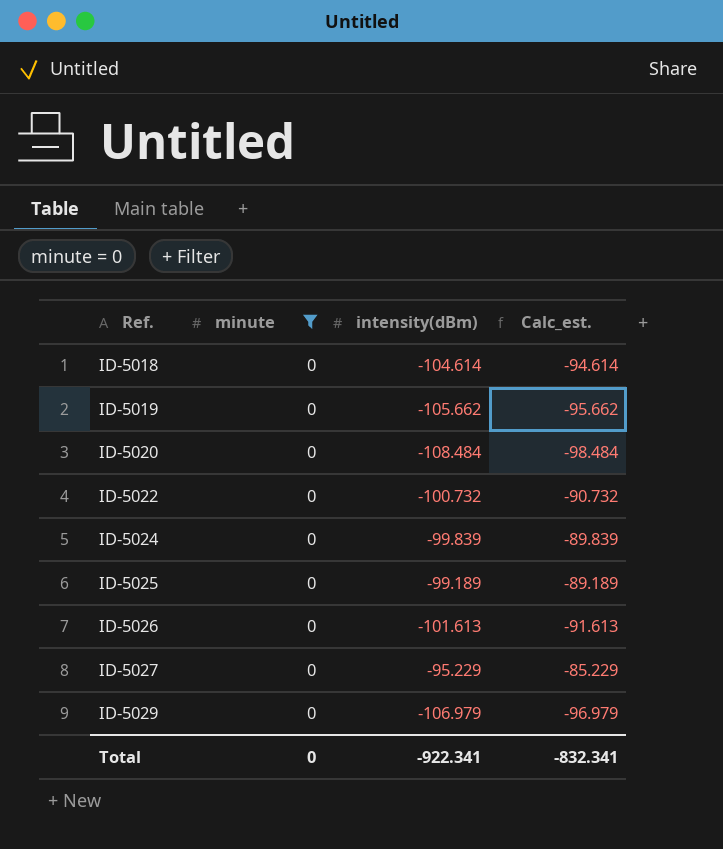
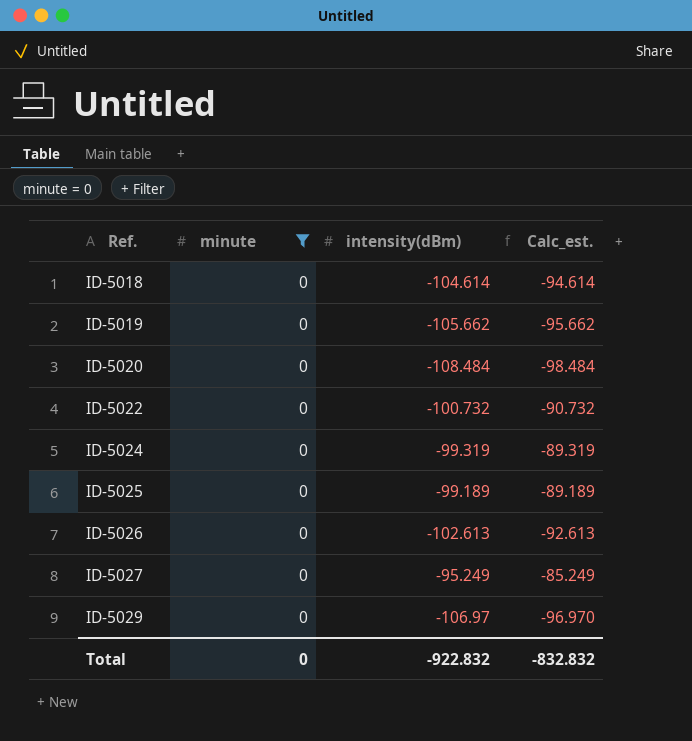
ID-5024 | intensity(dBm): -99.839 -> -99.319
ID-5024 | Calc_est.: -89.839 -> -89.319
ID-5026 | intensity(dBm): -101.613 -> -102.613
ID-5026 | Calc_est.: -91.613 -> -92.613
ID-5027 | intensity(dBm): -95.229 -> -95.249
ID-5027 | Calc_est.: -85.229 -> -85.249
ID-5029 | intensity(dBm): -106.979 -> -106.97
ID-5029 | Calc_est.: -96.979 -> -96.970
Total | intensity(dBm): -922.341 -> -922.832
Total | Calc_est.: -832.341 -> -832.832

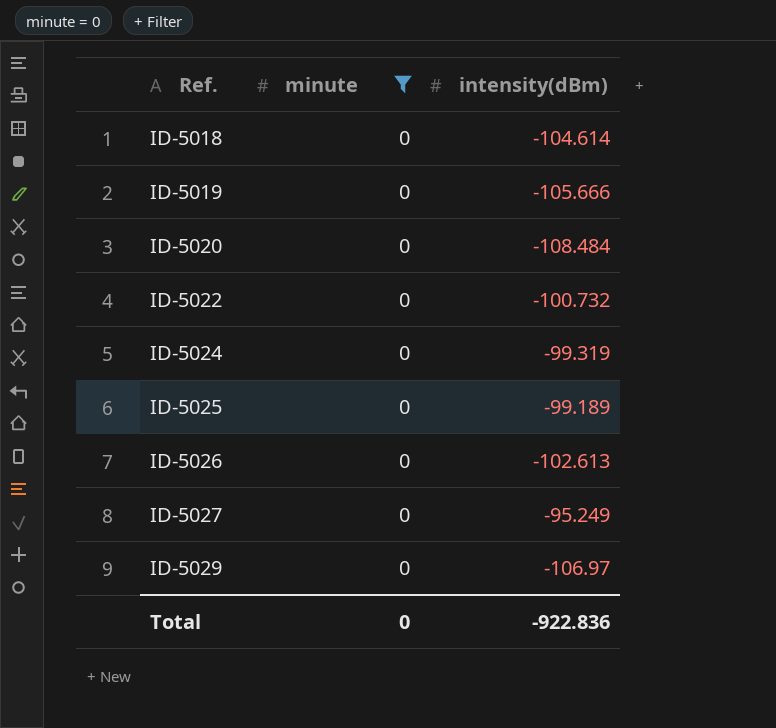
column Calc_est. | formula: [intensity(dBm)] + 10 -> none
ID-5019 | intensity(dBm): -105.662 -> -105.666
Total | intensity(dBm): -922.832 -> -922.836

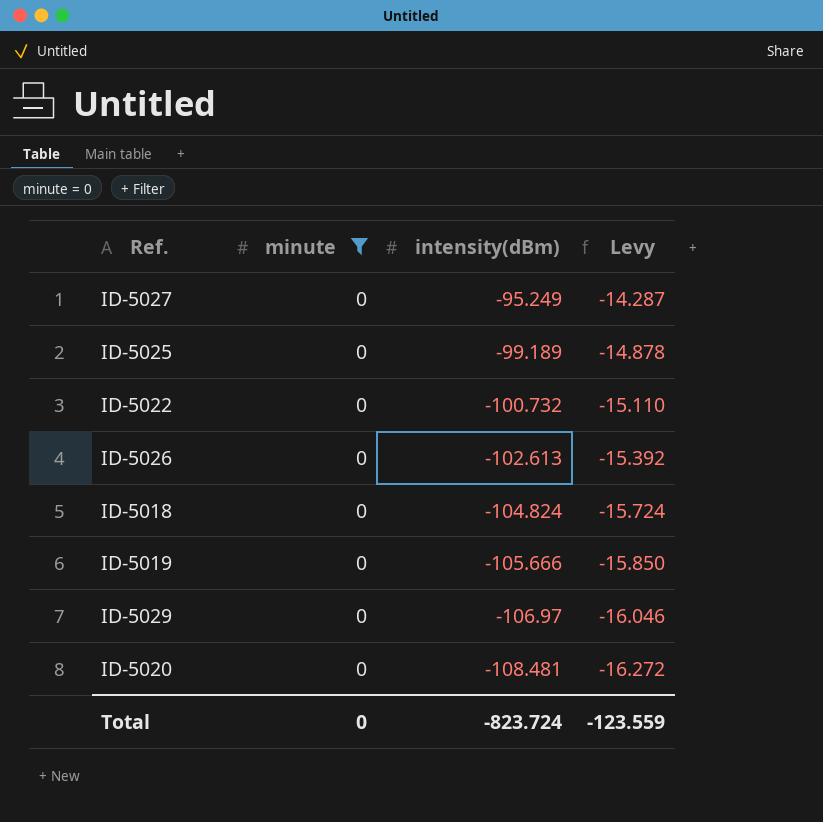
row order: Ref. ascending -> intensity(dBm) descending
column Levy | formula: none -> [intensity(dBm)] * 0.15
row ID-5024: 0 | -99.319 -> none
ID-5018 | intensity(dBm): -104.614 -> -104.824
ID-5020 | intensity(dBm): -108.484 -> -108.481
Total | intensity(dBm): -922.836 -> -823.724

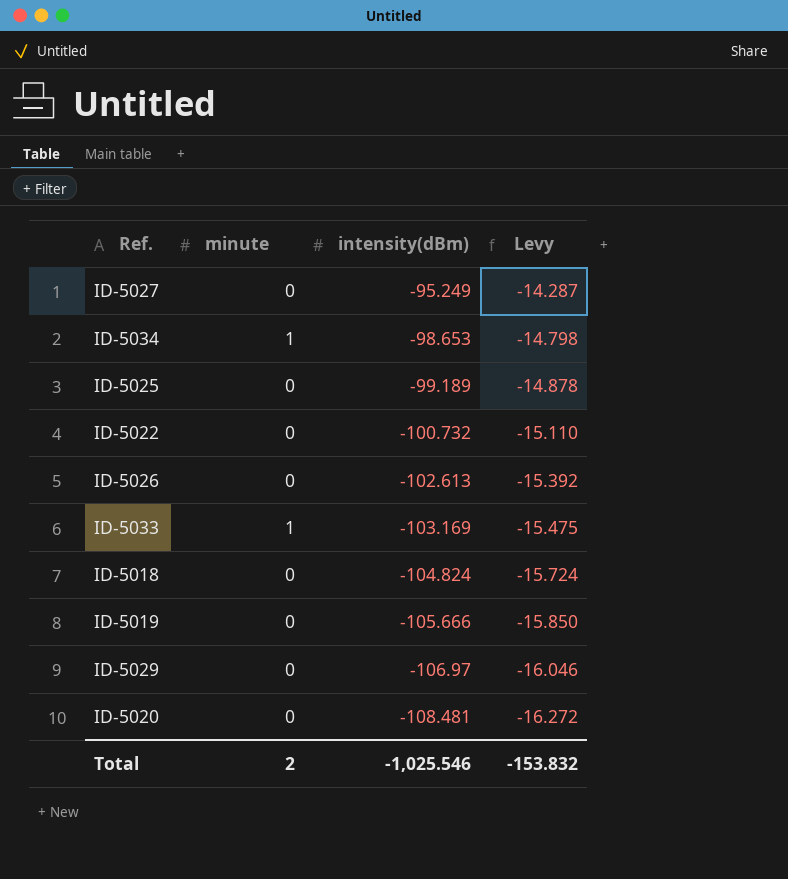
filter: minute = 0 -> none
Total | minute: 0 -> 2
Total | intensity(dBm): -823.724 -> -1,025.546
Total | Levy: -123.559 -> -153.832

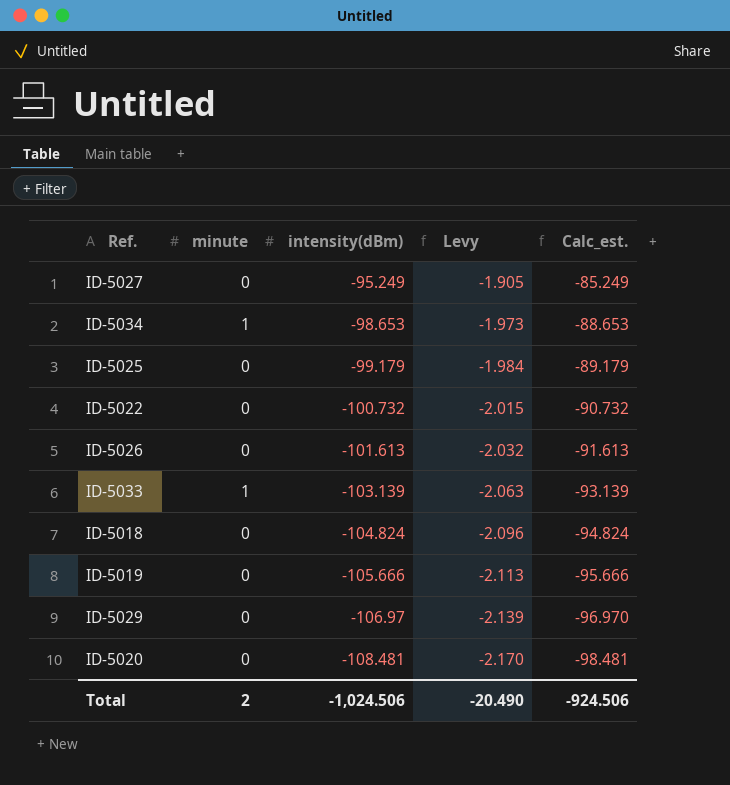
column Levy | formula: [intensity(dBm)] * 0.15 -> [intensity(dBm)] * 0.02
column Calc_est. | formula: none -> [intensity(dBm)] + 10
ID-5025 | intensity(dBm): -99.189 -> -99.179
ID-5026 | intensity(dBm): -102.613 -> -101.613
ID-5033 | intensity(dBm): -103.169 -> -103.139
Total | intensity(dBm): -1,025.546 -> -1,024.506
Total | Levy: -153.832 -> -20.490

